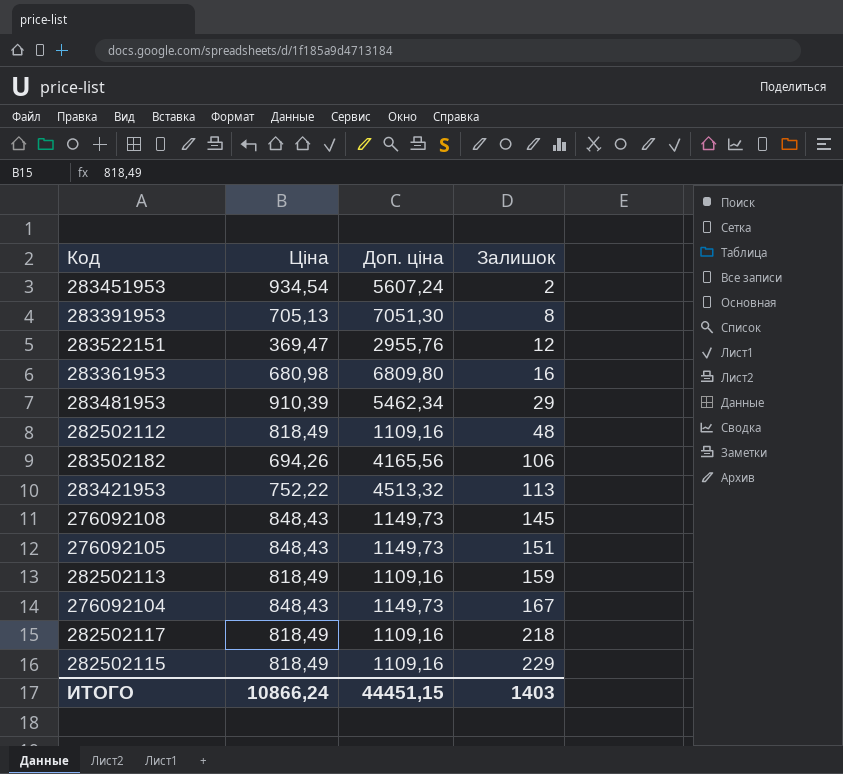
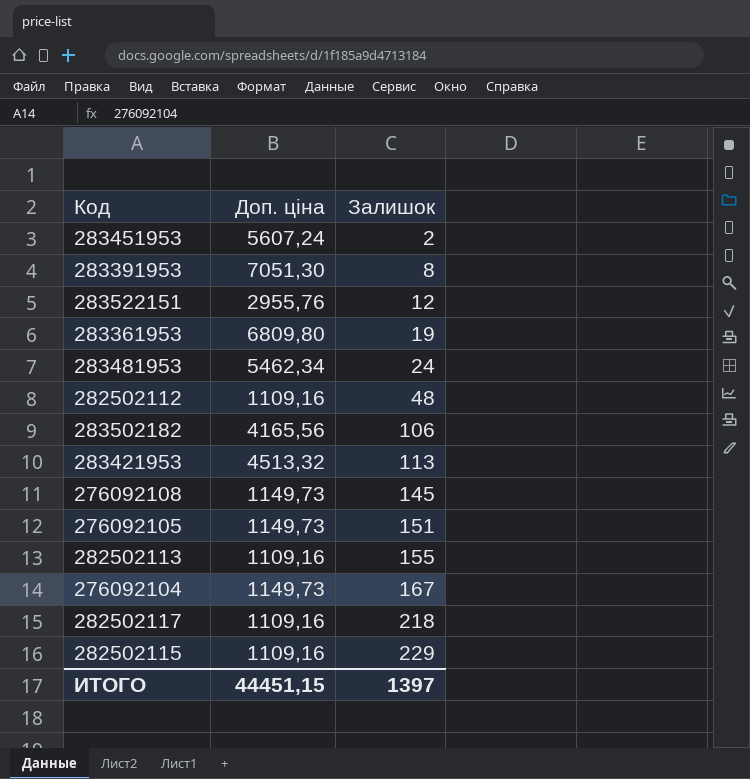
column Ціна | position: 2 -> none
283361953 | Залишок: 16 -> 19
283481953 | Залишок: 29 -> 24
282502113 | Залишок: 159 -> 155
ИТОГО | Залишок: 1403 -> 1397

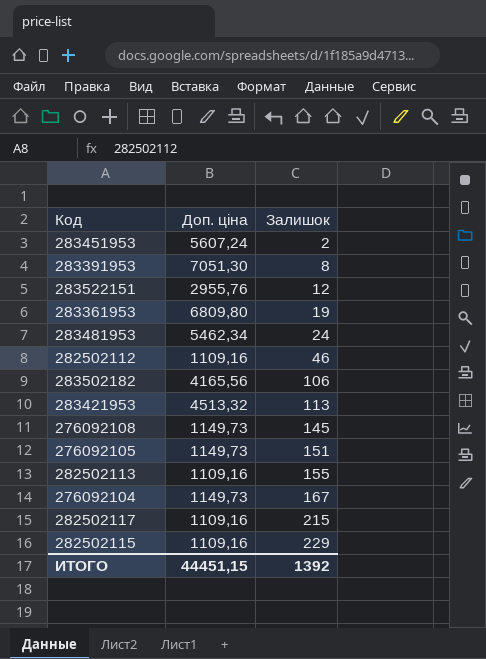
282502112 | Залишок: 48 -> 46
282502117 | Залишок: 218 -> 215
ИТОГО | Залишок: 1397 -> 1392

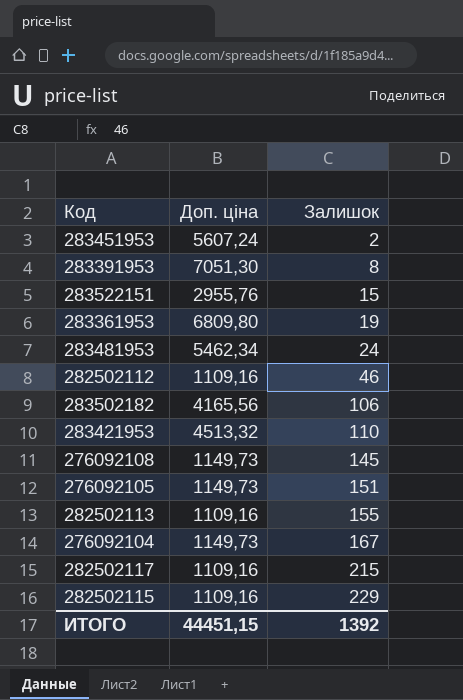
283522151 | Залишок: 12 -> 15
283421953 | Залишок: 113 -> 110

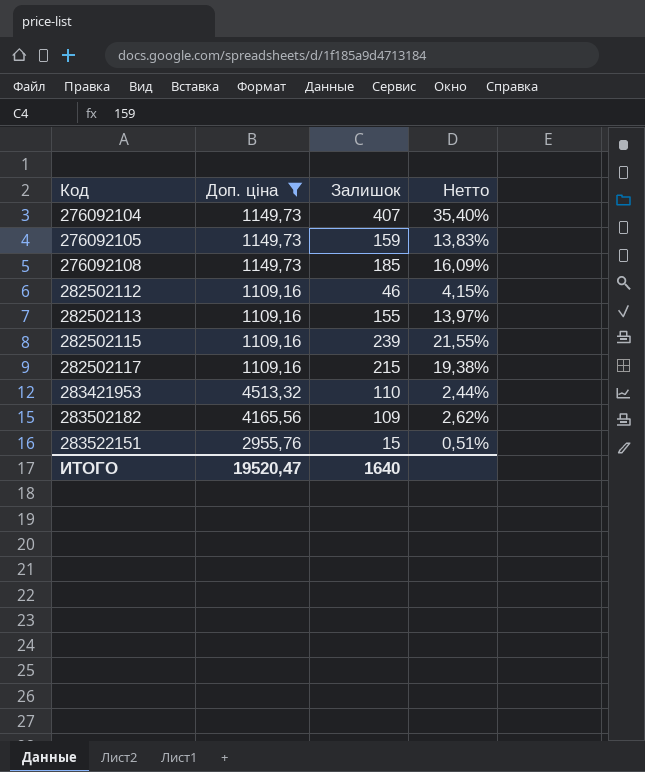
filter: none -> Доп. ціна <= 4513,32
row order: Залишок ascending -> Код ascending
column Нетто | formula: none -> [Залишок] / [Доп. ціна]
276092104 | Залишок: 167 -> 407
276092105 | Залишок: 151 -> 159
276092108 | Залишок: 145 -> 185
282502115 | Залишок: 229 -> 239
283502182 | Залишок: 106 -> 109
ИТОГО | Доп. ціна: 44451,15 -> 19520,47
ИТОГО | Залишок: 1392 -> 1640

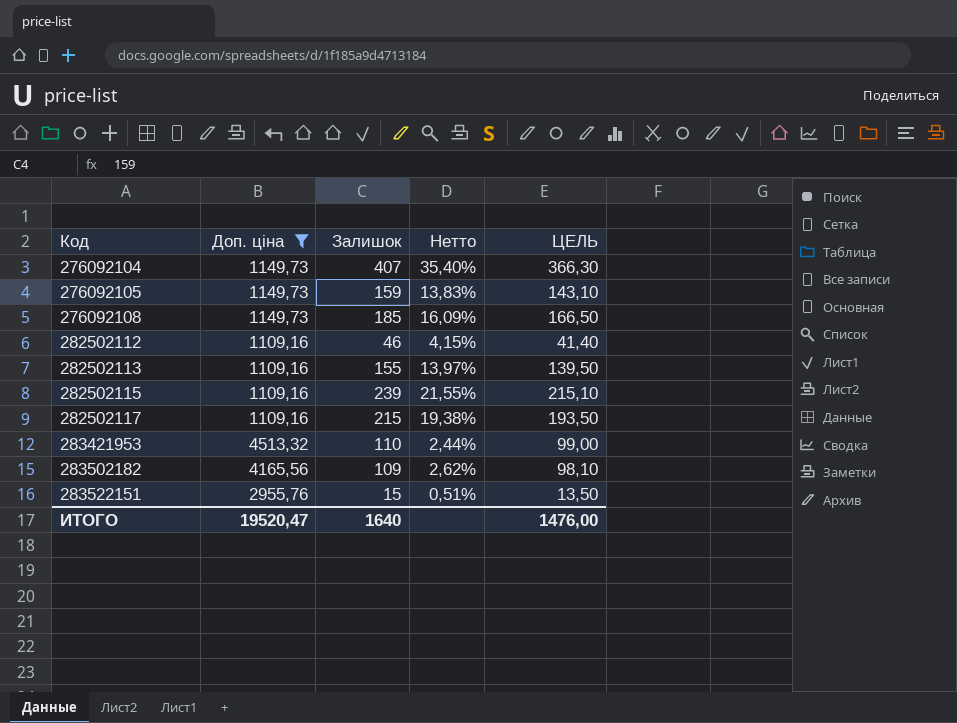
column ЦЕЛЬ | formula: none -> [Залишок] * 0,9

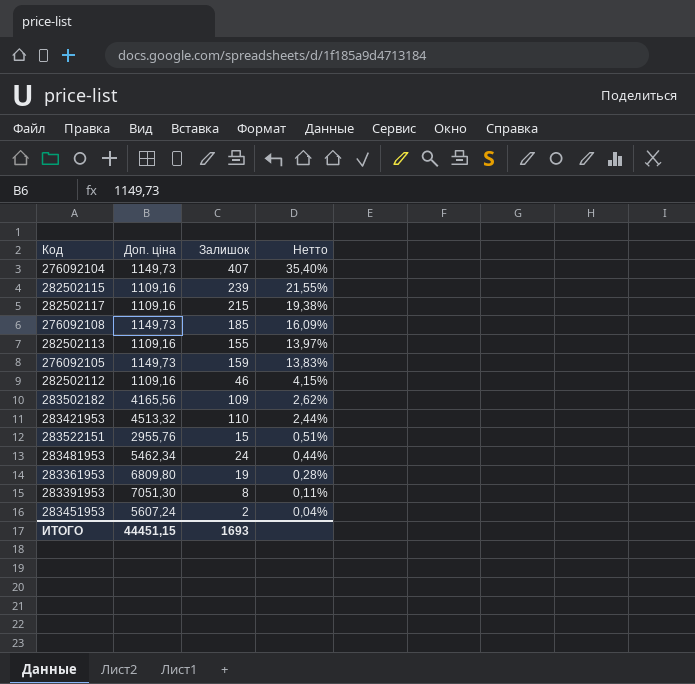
filter: Доп. ціна <= 4513,32 -> none
row order: Код ascending -> Нетто descending
column ЦЕЛЬ | formula: [Залишок] * 0,9 -> none
ИТОГО | Доп. ціна: 19520,47 -> 44451,15
ИТОГО | Залишок: 1640 -> 1693

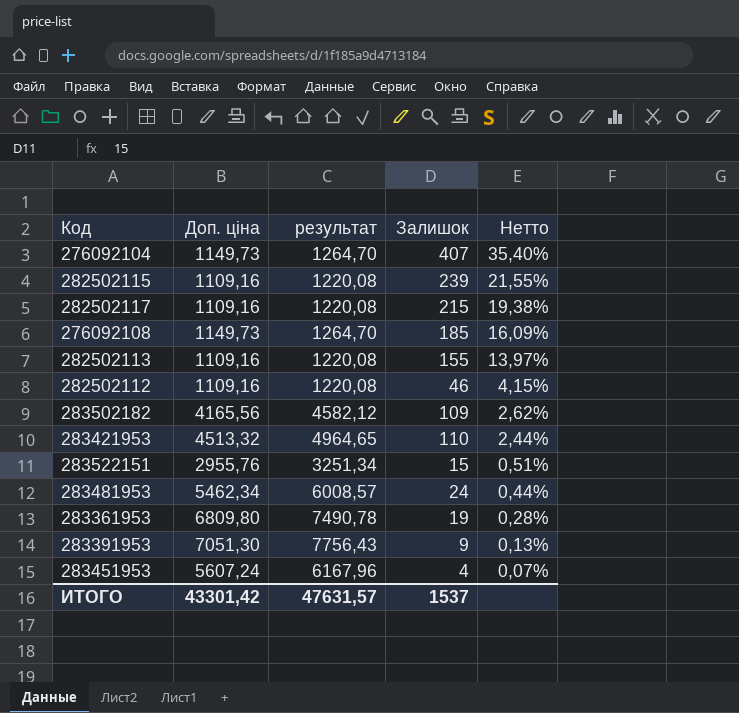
column результат | formula: none -> [Доп. ціна] * 1,1
row 276092105: 1149,73 | 159 | 13,83% -> none
283391953 | Залишок: 8 -> 9
283391953 | Нетто: 0,11% -> 0,13%
283451953 | Залишок: 2 -> 4
283451953 | Нетто: 0,04% -> 0,07%
ИТОГО | Доп. ціна: 44451,15 -> 43301,42
ИТОГО | Залишок: 1693 -> 1537

